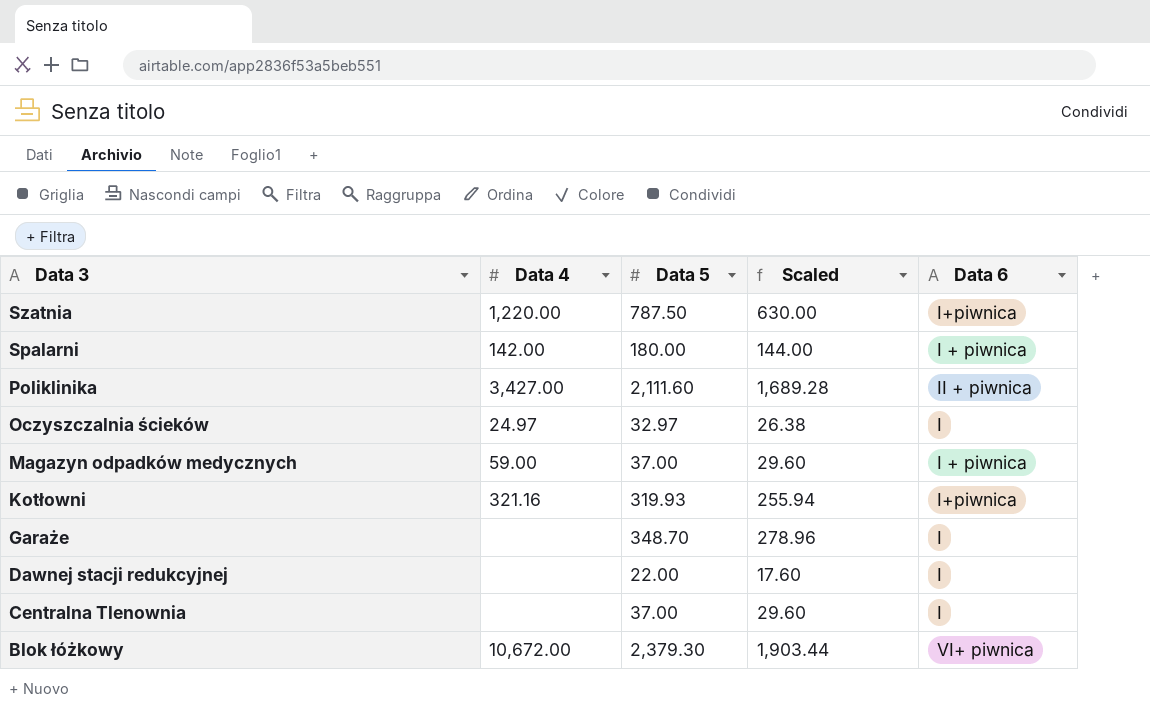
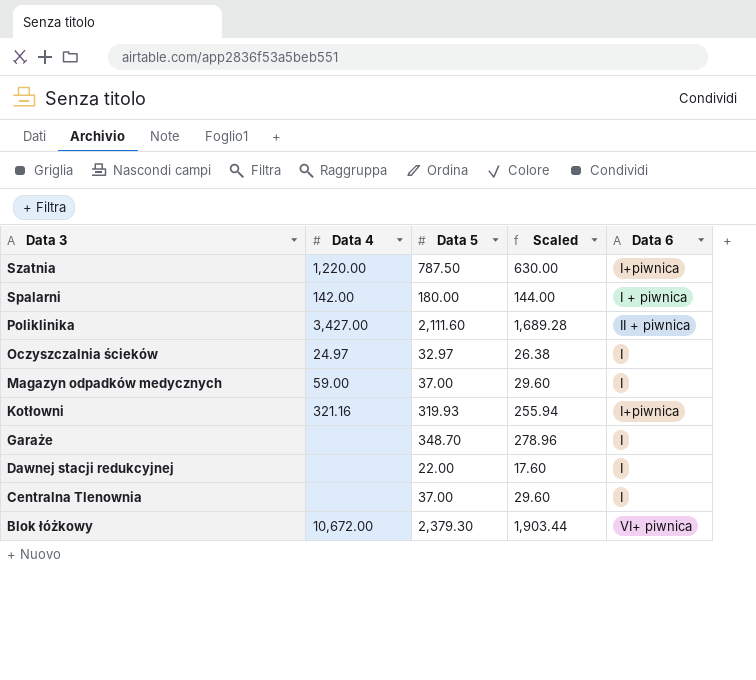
Magazyn odpadków medycznych | Data 6: I + piwnica -> I

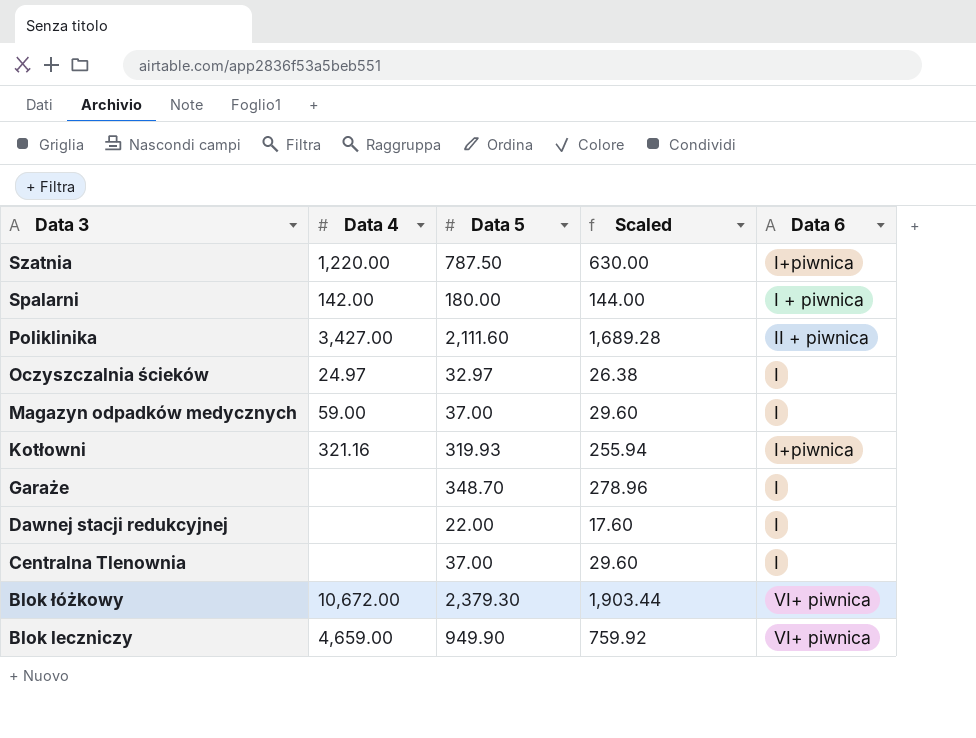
row Blok leczniczy: none -> 4,659.00 | 949.90 | 759.92 | VI+ piwnica

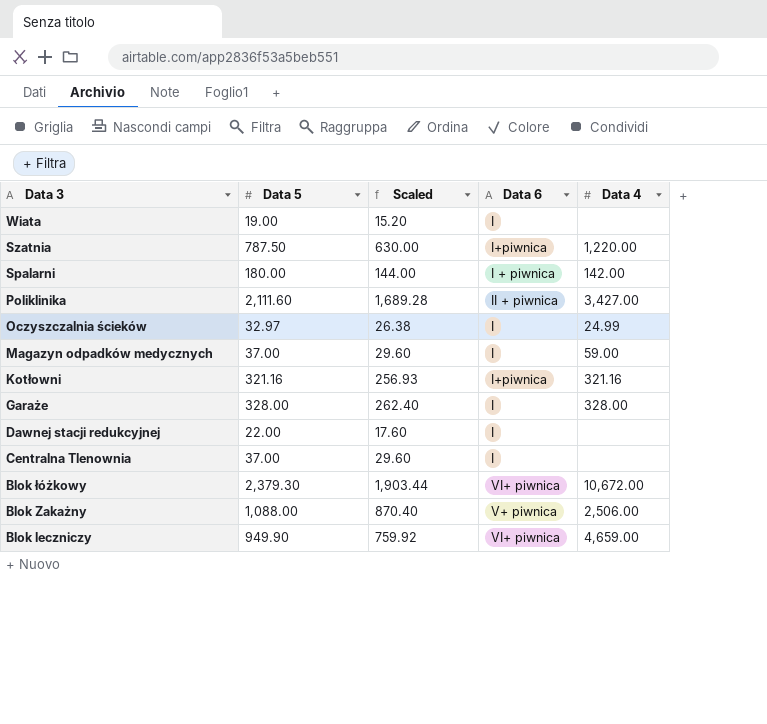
column Data 4 | position: 2 -> 5
row Wiata: none -> 19.00 | 15.20 | I | none
Oczyszczalnia ścieków | Data 4: 24.97 -> 24.99
Kotłowni | Data 5: 319.93 -> 321.16
Kotłowni | Scaled: 255.94 -> 256.93
Garaże | Data 5: 348.70 -> 328.00
Garaże | Scaled: 278.96 -> 262.40
Garaże | Data 4: none -> 328.00
row Blok Zakażny: none -> 1,088.00 | 870.40 | V+ piwnica | 2,506.00

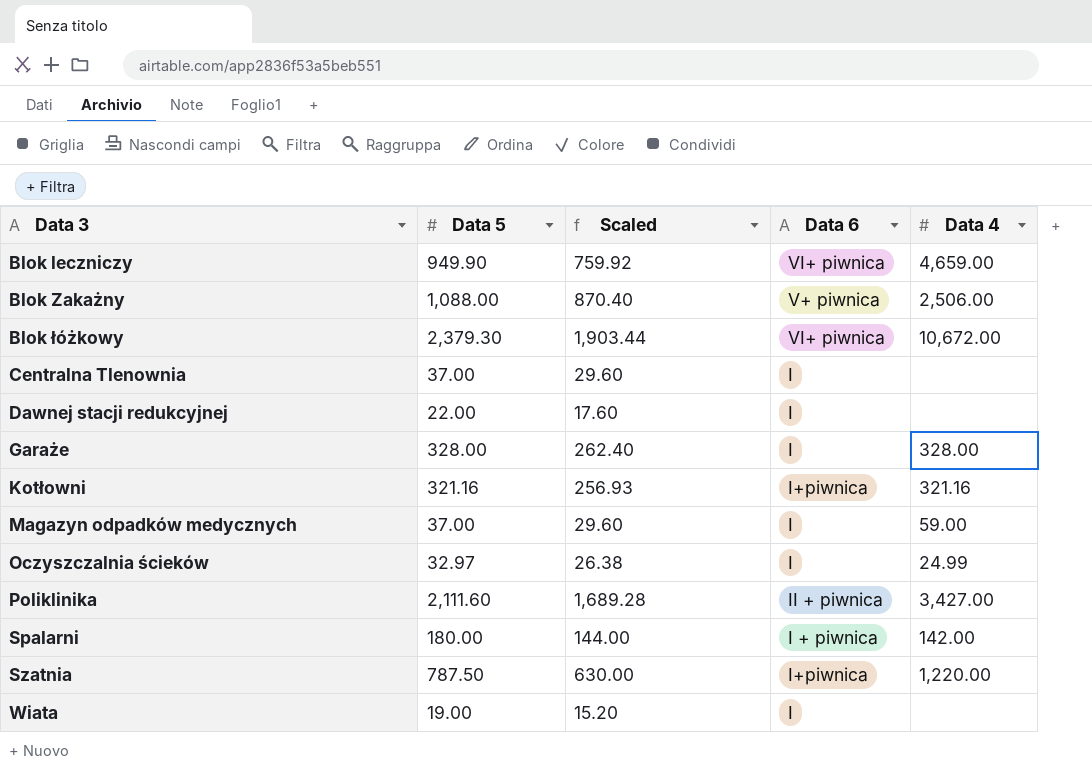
row order: Data 3 descending -> Data 3 ascending

